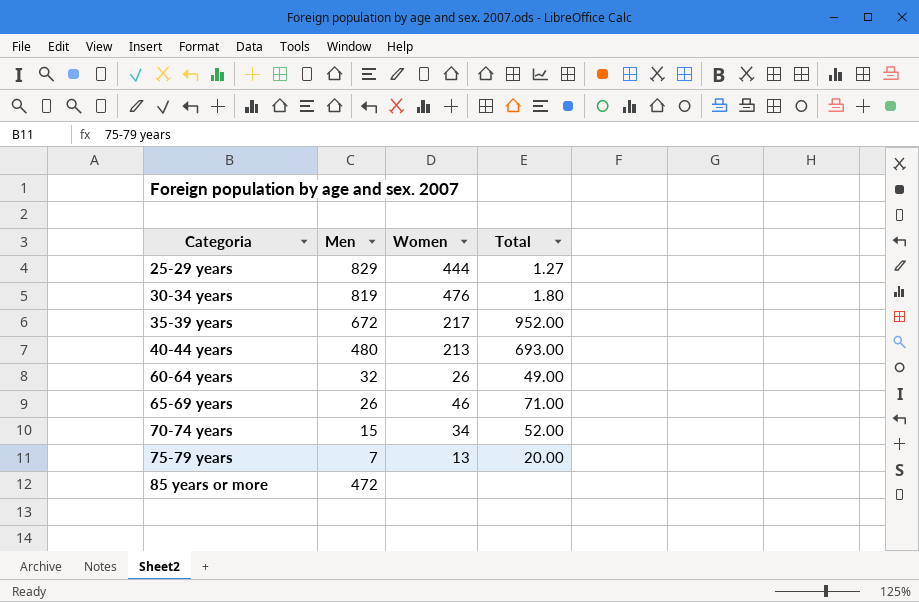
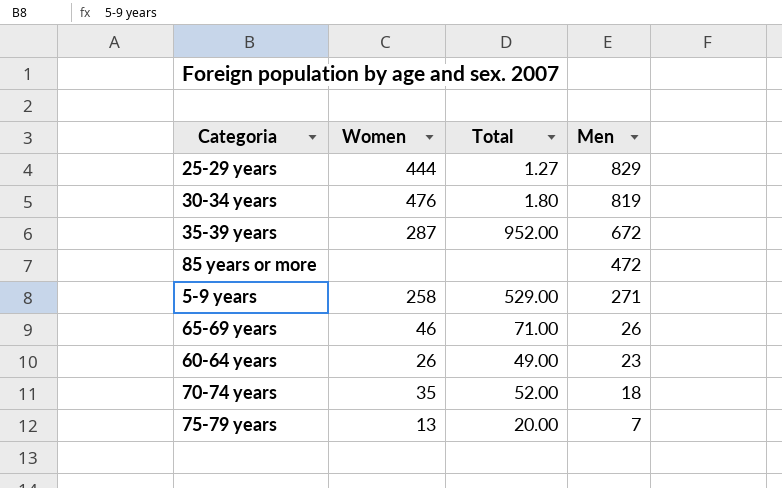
row order: Categoria ascending -> Men descending
column Men | position: 2 -> 4
row 40-44 years: 480 | 213 | 693.00 -> none
35-39 years | Women: 217 -> 287
row 5-9 years: none -> 258 | 529.00 | 271
60-64 years | Men: 32 -> 23
70-74 years | Women: 34 -> 35
70-74 years | Men: 15 -> 18

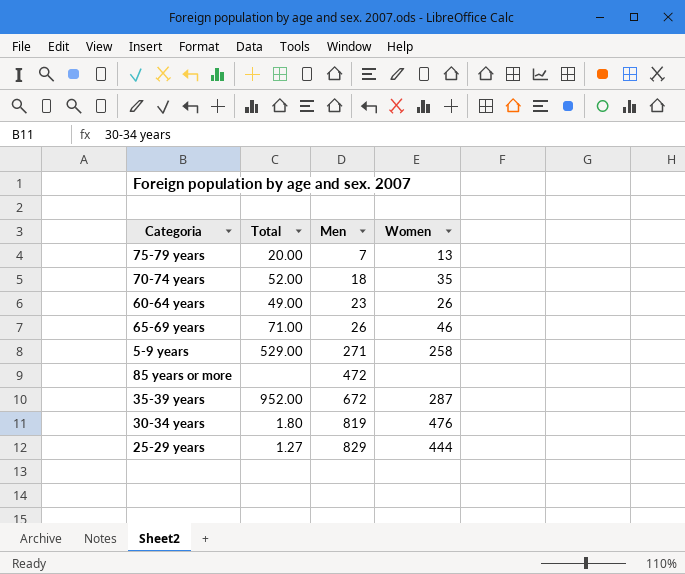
row order: Men descending -> Men ascending
column Women | position: 2 -> 4

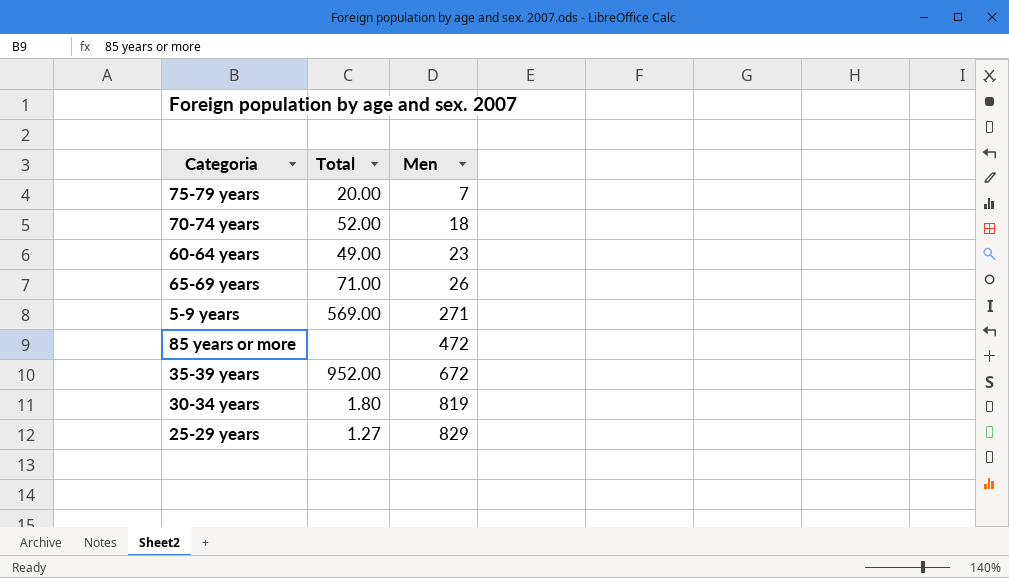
column Women | position: 4 -> none
5-9 years | Total: 529.00 -> 569.00

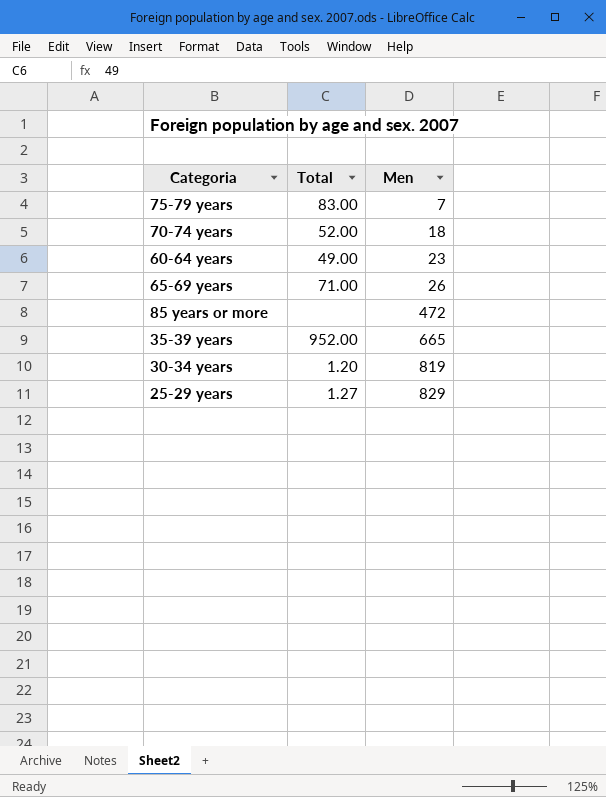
row 5-9 years: 569.00 | 271 -> none
75-79 years | Total: 20.00 -> 83.00
35-39 years | Men: 672 -> 665
30-34 years | Total: 1.80 -> 1.20

